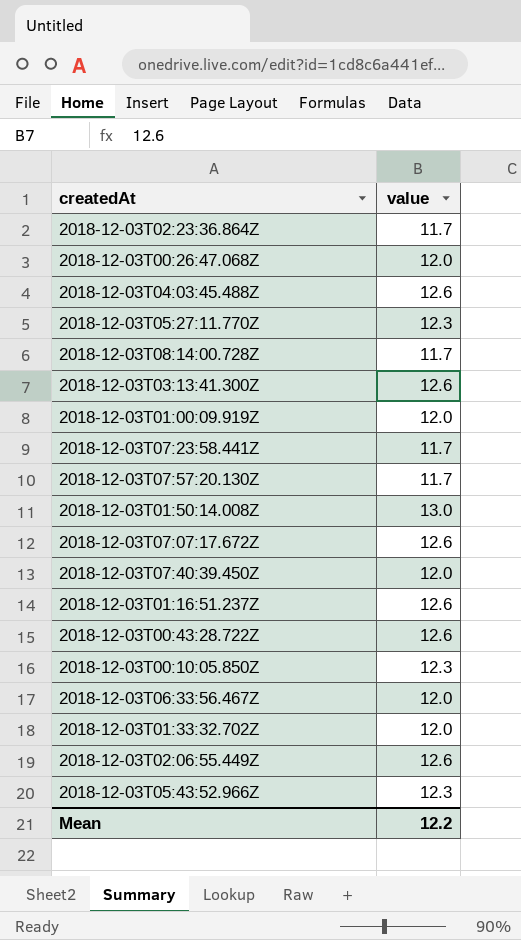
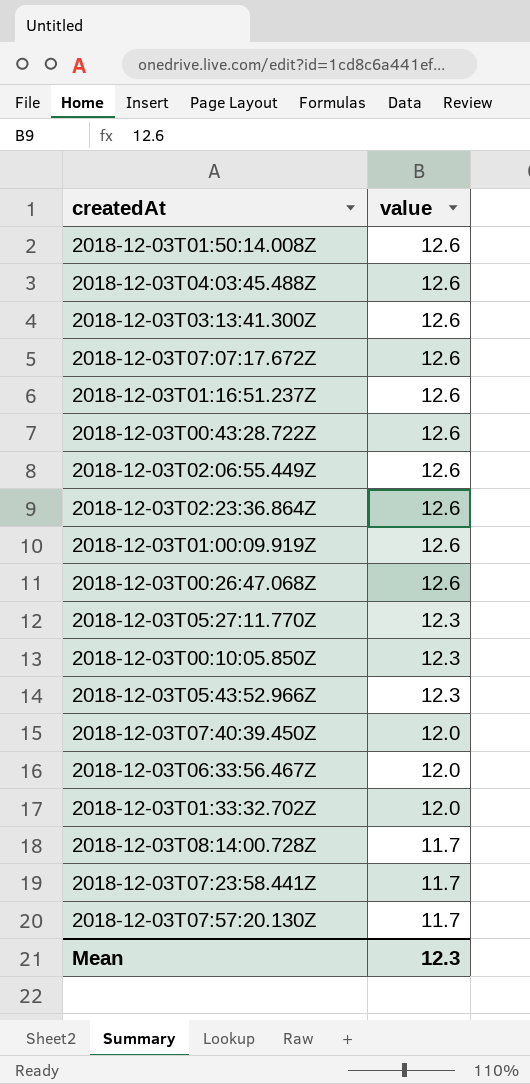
row order: none -> value descending
2018-12-03T01:50:14.008Z | value: 13.0 -> 12.6
2018-12-03T02:23:36.864Z | value: 11.7 -> 12.6
2018-12-03T01:00:09.919Z | value: 12.0 -> 12.6
2018-12-03T00:26:47.068Z | value: 12.0 -> 12.6
Mean | value: 12.2 -> 12.3

